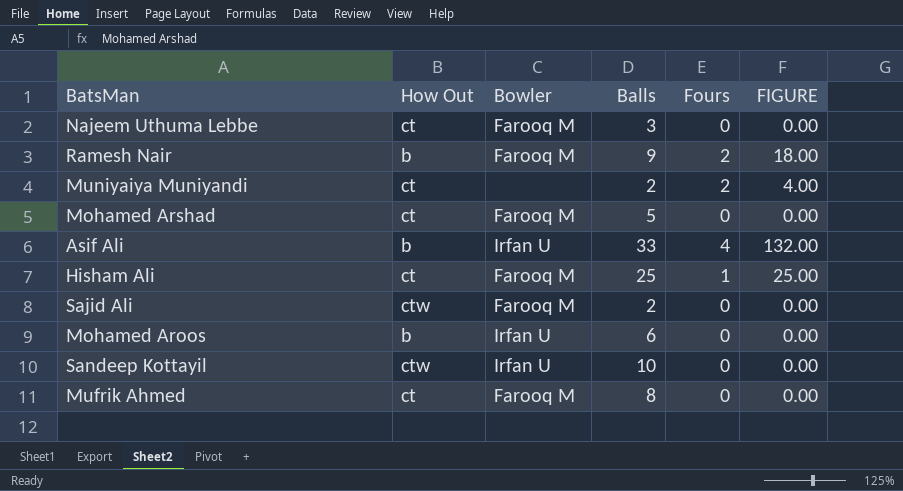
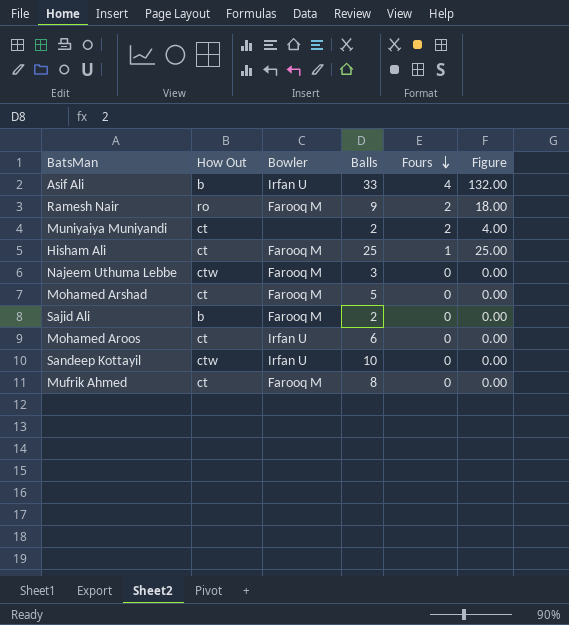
row order: none -> Fours descending
column name: FIGURE -> Figure
Ramesh Nair | How Out: b -> ro
Najeem Uthuma Lebbe | How Out: ct -> ctw
Sajid Ali | How Out: ctw -> b
Mohamed Aroos | How Out: b -> ct

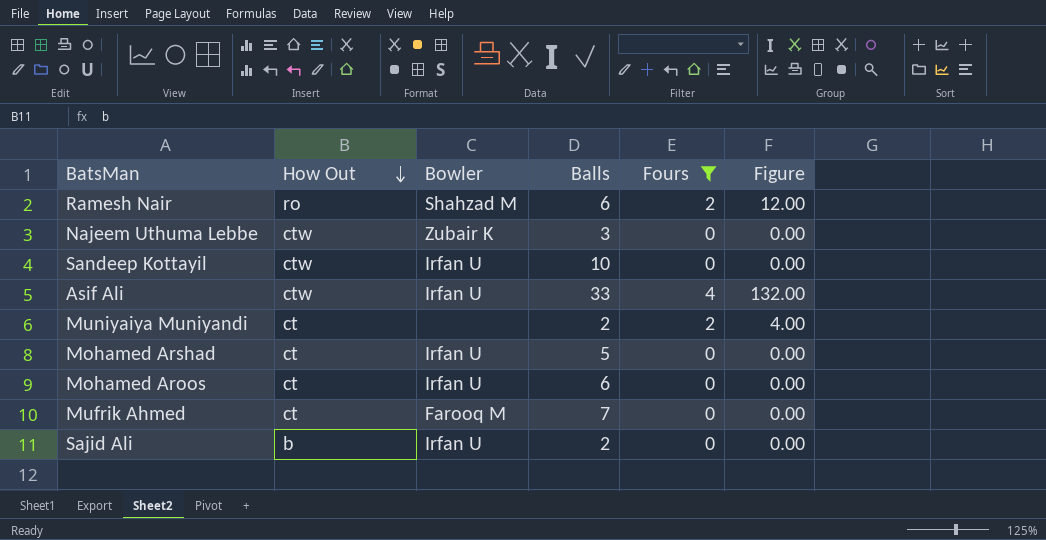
filter: none -> Fours != 1
row order: Fours descending -> How Out descending
Ramesh Nair | Bowler: Farooq M -> Shahzad M
Ramesh Nair | Balls: 9 -> 6
Ramesh Nair | Figure: 18.00 -> 12.00
Najeem Uthuma Lebbe | Bowler: Farooq M -> Zubair K
Asif Ali | How Out: b -> ctw
Mohamed Arshad | Bowler: Farooq M -> Irfan U
Mufrik Ahmed | Balls: 8 -> 7
Sajid Ali | Bowler: Farooq M -> Irfan U

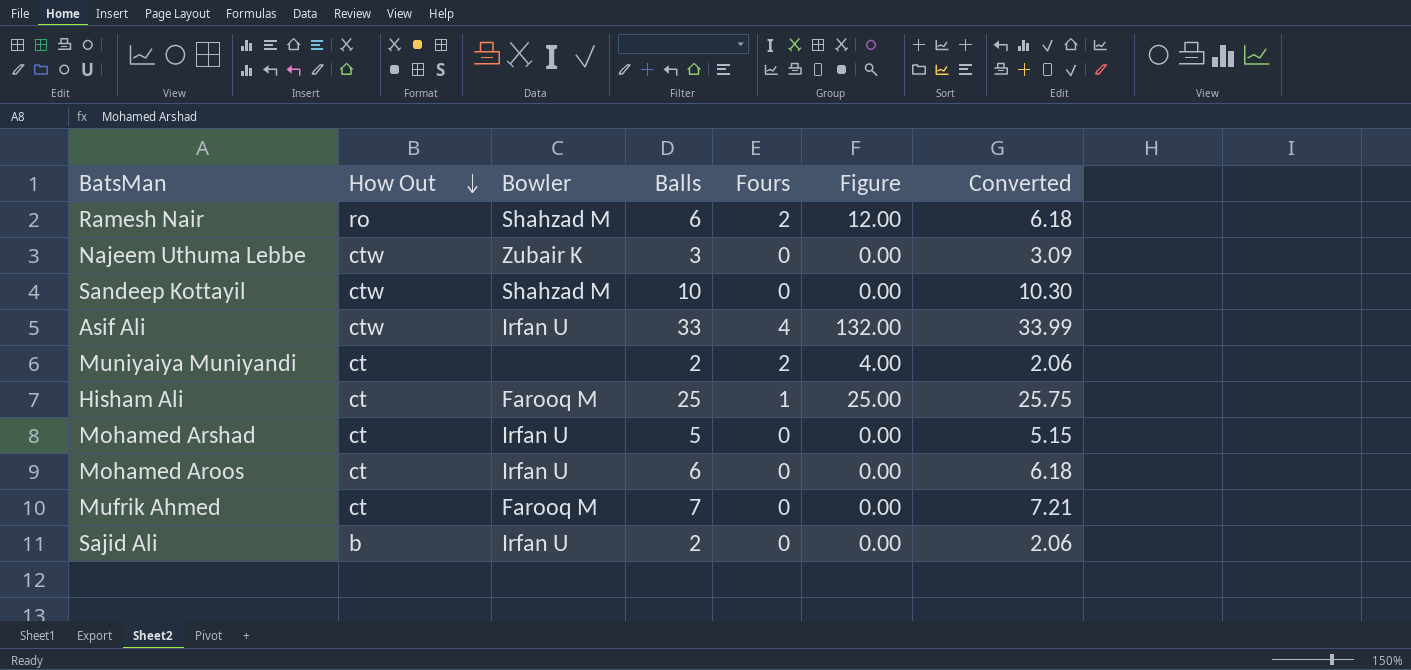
filter: Fours != 1 -> none
column Converted | formula: none -> [Balls] * 1.03
Sandeep Kottayil | Bowler: Irfan U -> Shahzad M

